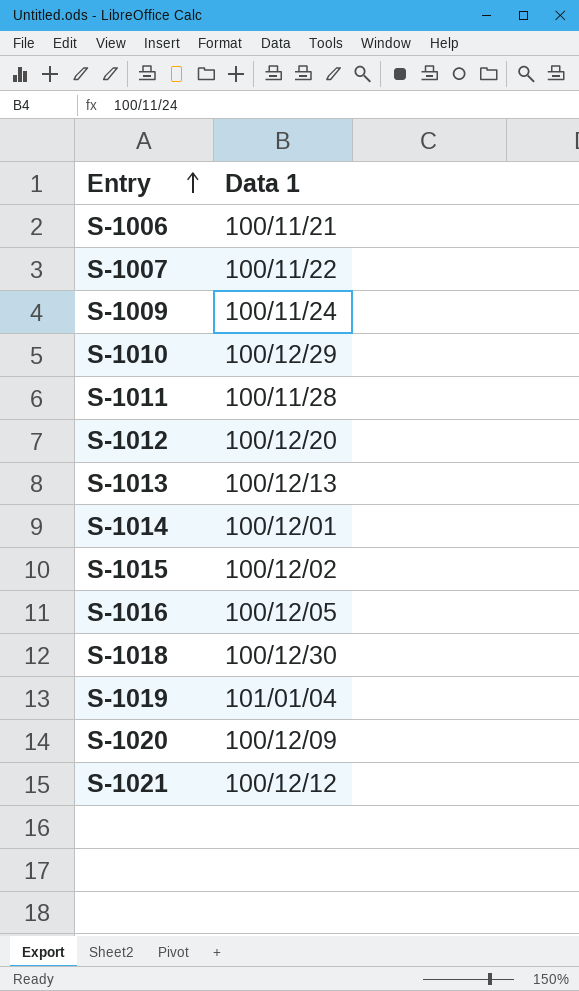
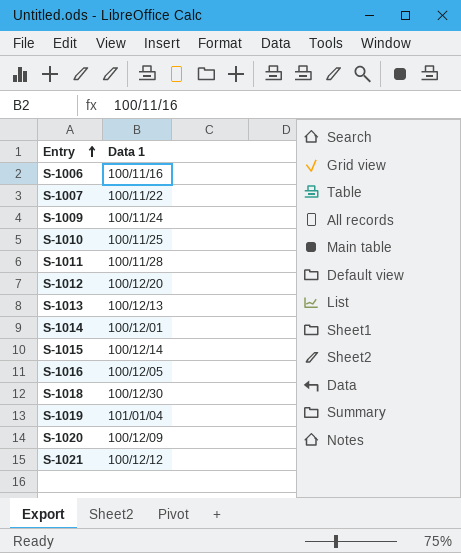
S-1006 | Data 1: 100/11/21 -> 100/11/16
S-1010 | Data 1: 100/12/29 -> 100/11/25
S-1015 | Data 1: 100/12/02 -> 100/12/14

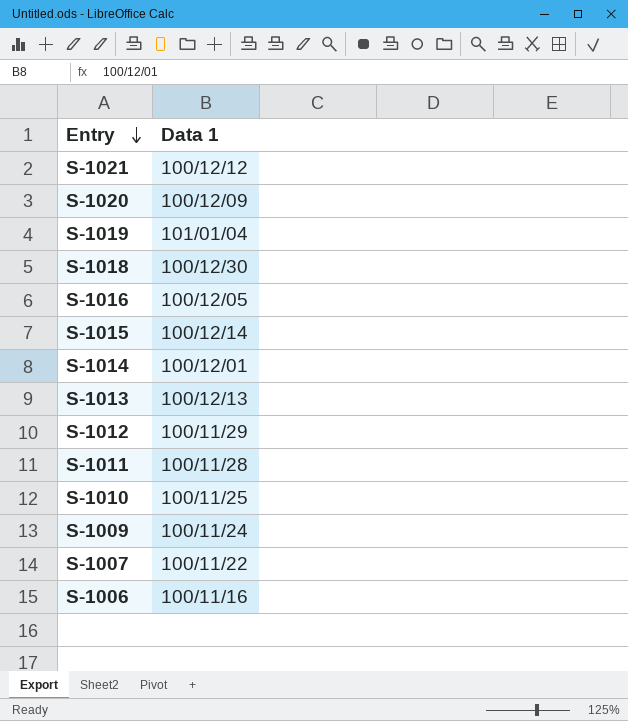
row order: Entry ascending -> Entry descending
S-1012 | Data 1: 100/12/20 -> 100/11/29

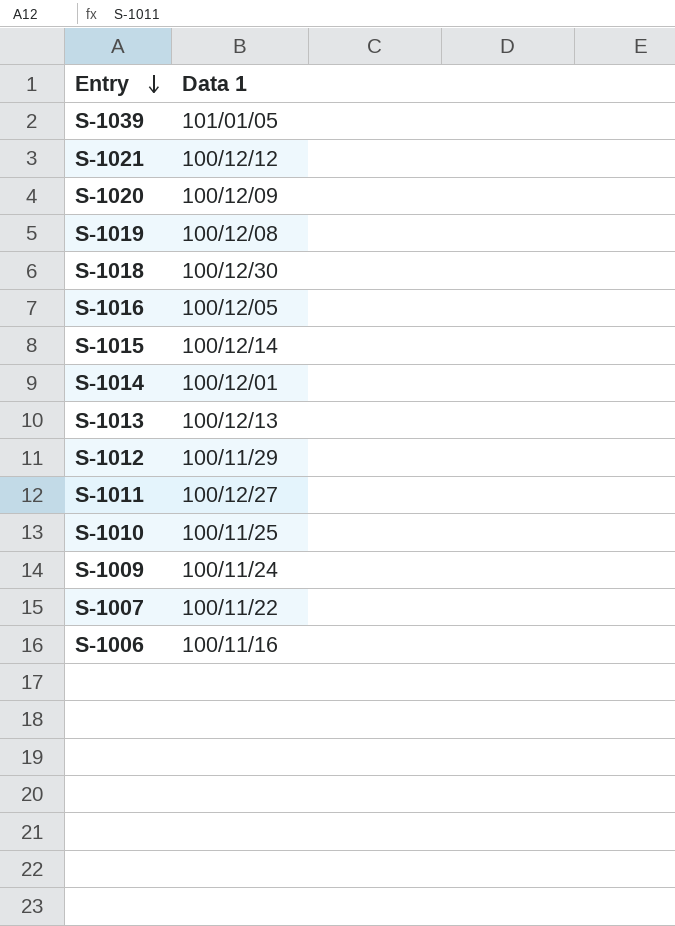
row S-1039: none -> 101/01/05
S-1019 | Data 1: 101/01/04 -> 100/12/08
S-1011 | Data 1: 100/11/28 -> 100/12/27

